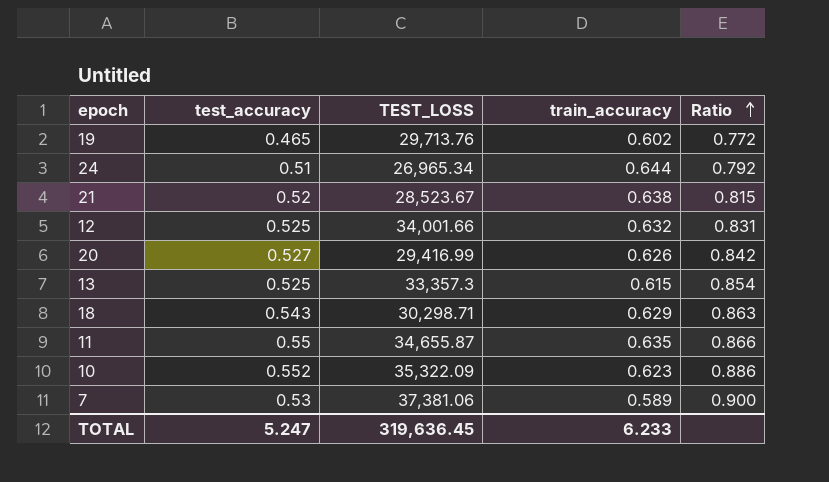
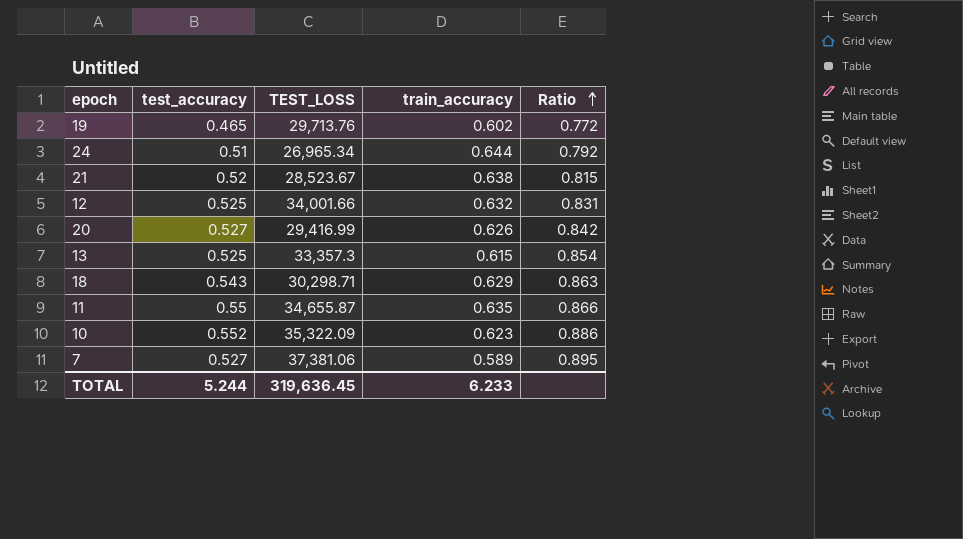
7 | test_accuracy: 0.53 -> 0.527
7 | Ratio: 0.900 -> 0.895
TOTAL | test_accuracy: 5.247 -> 5.244

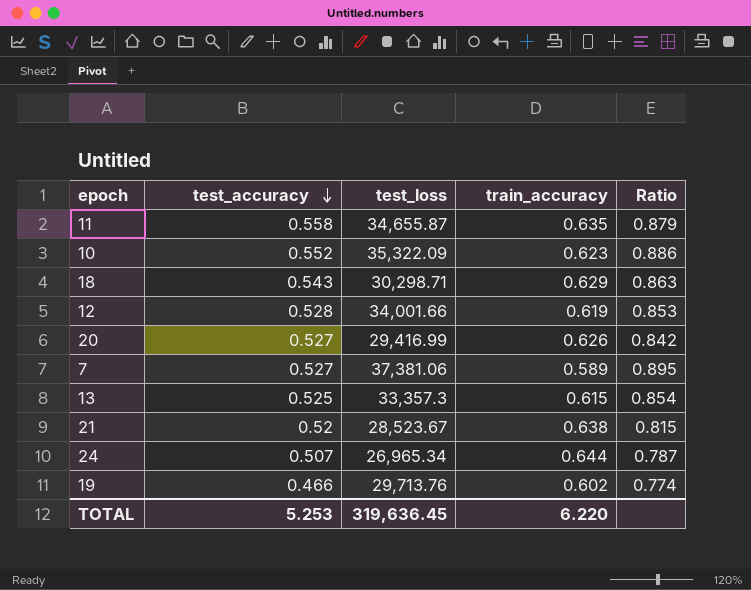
row order: Ratio ascending -> test_accuracy descending
column name: TEST_LOSS -> test_loss
11 | test_accuracy: 0.55 -> 0.558
11 | Ratio: 0.866 -> 0.879
12 | test_accuracy: 0.525 -> 0.528
12 | train_accuracy: 0.632 -> 0.619
12 | Ratio: 0.831 -> 0.853
24 | test_accuracy: 0.51 -> 0.507
24 | Ratio: 0.792 -> 0.787
19 | test_accuracy: 0.465 -> 0.466
19 | Ratio: 0.772 -> 0.774
TOTAL | test_accuracy: 5.244 -> 5.253
TOTAL | train_accuracy: 6.233 -> 6.220

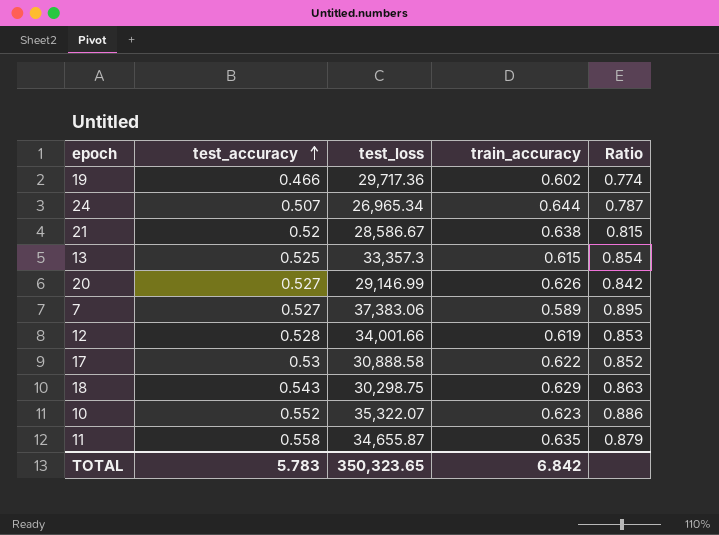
row order: test_accuracy descending -> test_accuracy ascending
19 | test_loss: 29,713.76 -> 29,717.36
21 | test_loss: 28,523.67 -> 28,586.67
20 | test_loss: 29,416.99 -> 29,146.99
7 | test_loss: 37,381.06 -> 37,383.06
row 17: none -> 0.53 | 30,888.58 | 0.622 | 0.852
18 | test_loss: 30,298.71 -> 30,298.75
10 | test_loss: 35,322.09 -> 35,322.07
TOTAL | test_accuracy: 5.253 -> 5.783
TOTAL | test_loss: 319,636.45 -> 350,323.65
TOTAL | train_accuracy: 6.220 -> 6.842

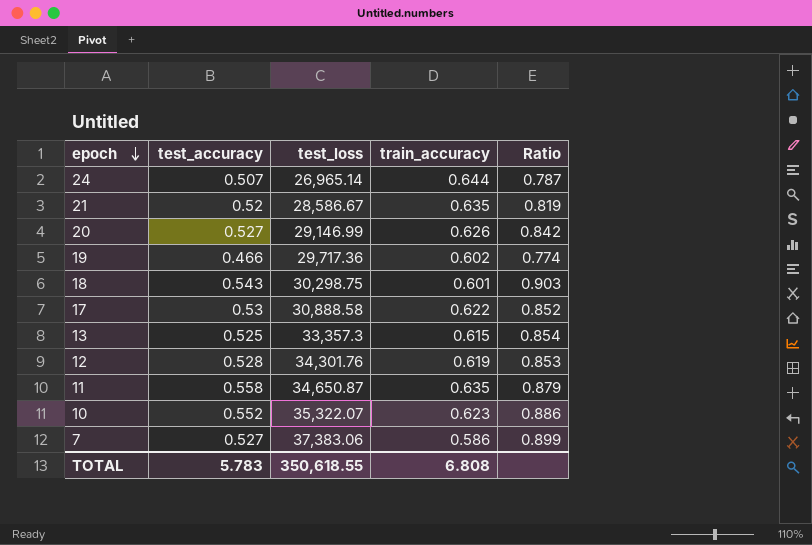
row order: test_accuracy ascending -> epoch descending
24 | test_loss: 26,965.34 -> 26,965.14
21 | train_accuracy: 0.638 -> 0.635
21 | Ratio: 0.815 -> 0.819
18 | train_accuracy: 0.629 -> 0.601
18 | Ratio: 0.863 -> 0.903
12 | test_loss: 34,001.66 -> 34,301.76
11 | test_loss: 34,655.87 -> 34,650.87
7 | train_accuracy: 0.589 -> 0.586
7 | Ratio: 0.895 -> 0.899
TOTAL | test_loss: 350,323.65 -> 350,618.55
TOTAL | train_accuracy: 6.842 -> 6.808

